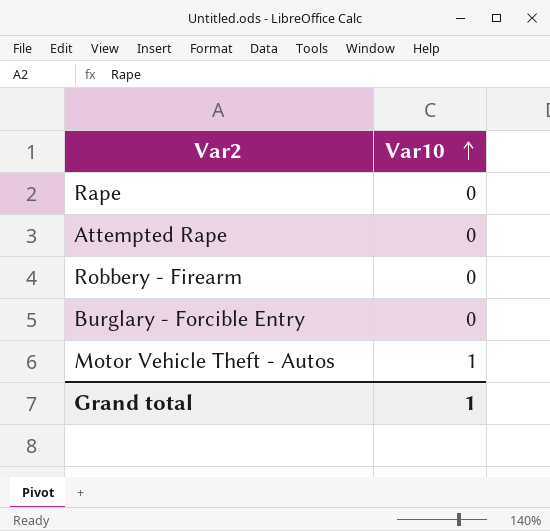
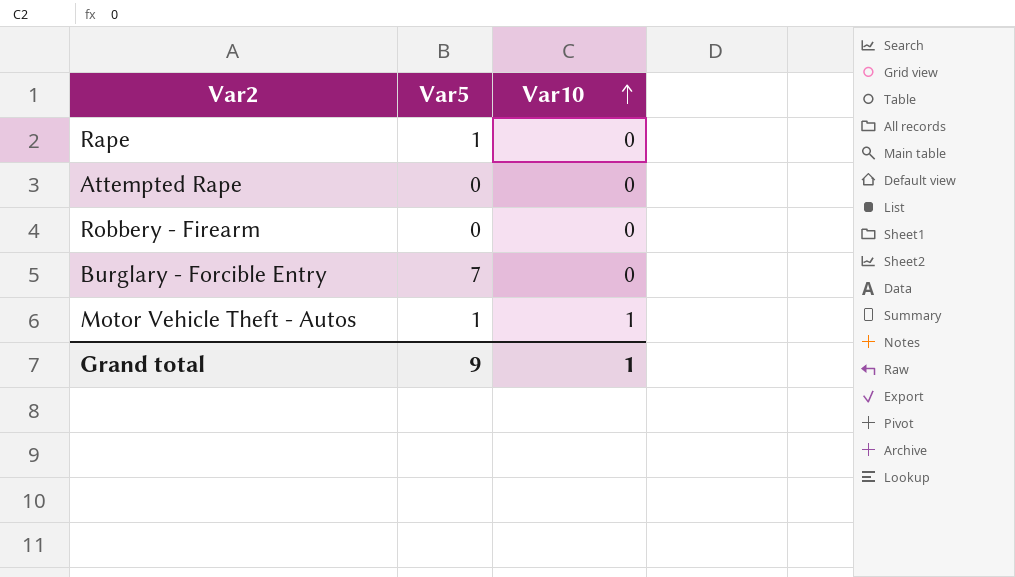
column Var5 | position: none -> 2

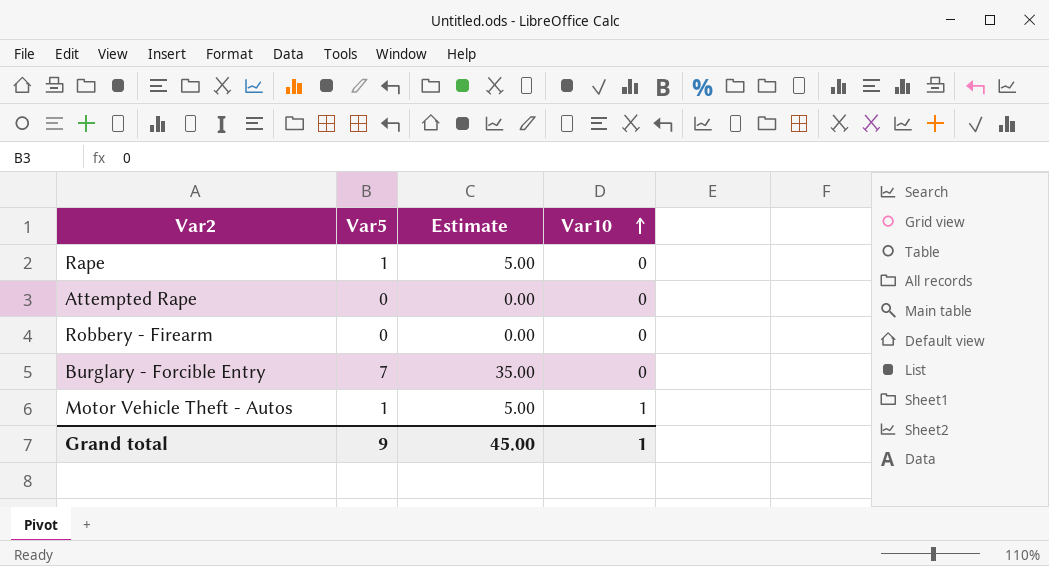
column Estimate | formula: none -> [Var5] * 5

